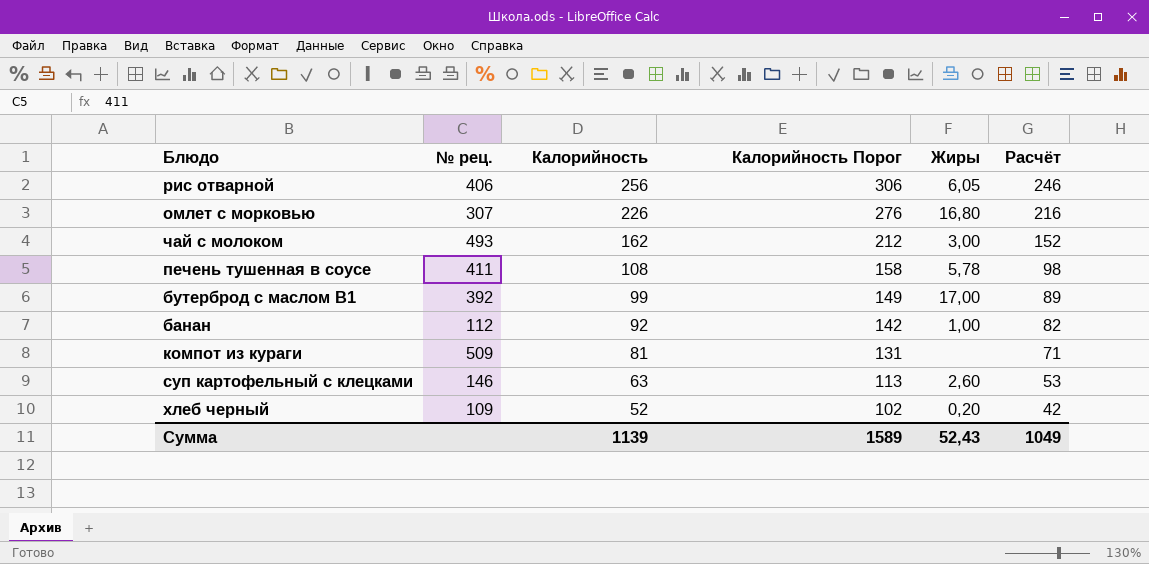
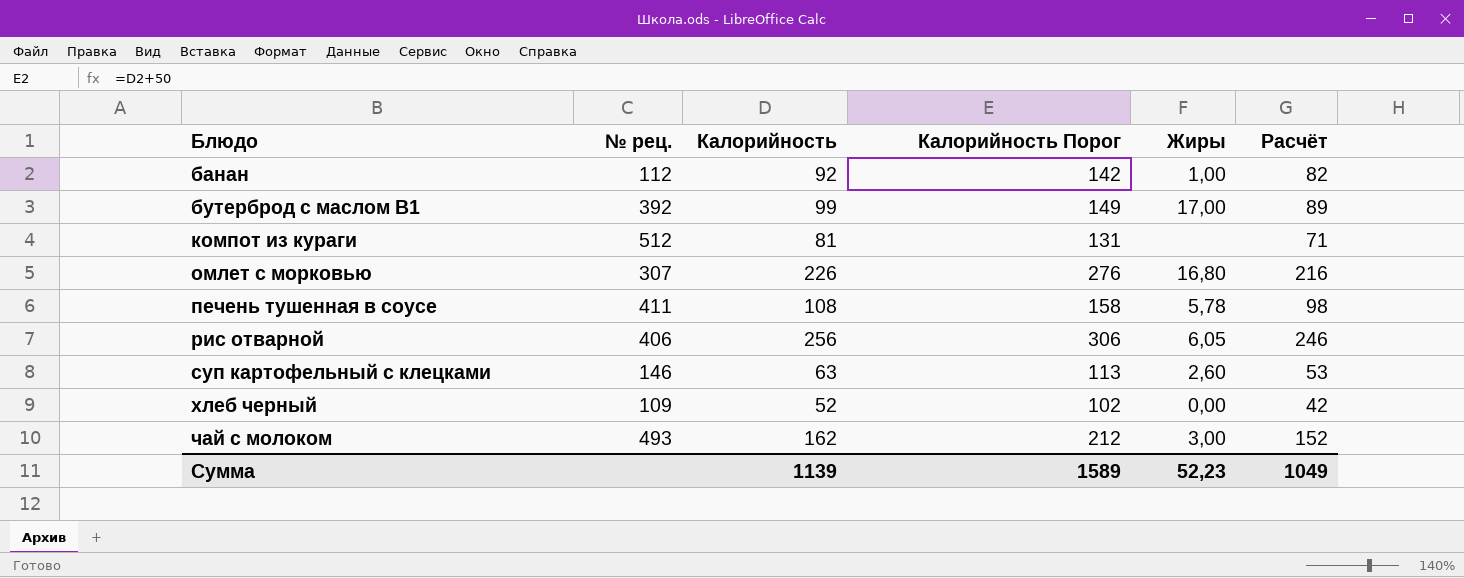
row order: Калорийность descending -> Блюдо ascending
компот из кураги | № рец.: 509 -> 512
хлеб черный | Жиры: 0,20 -> 0,00
Сумма | Жиры: 52,43 -> 52,23

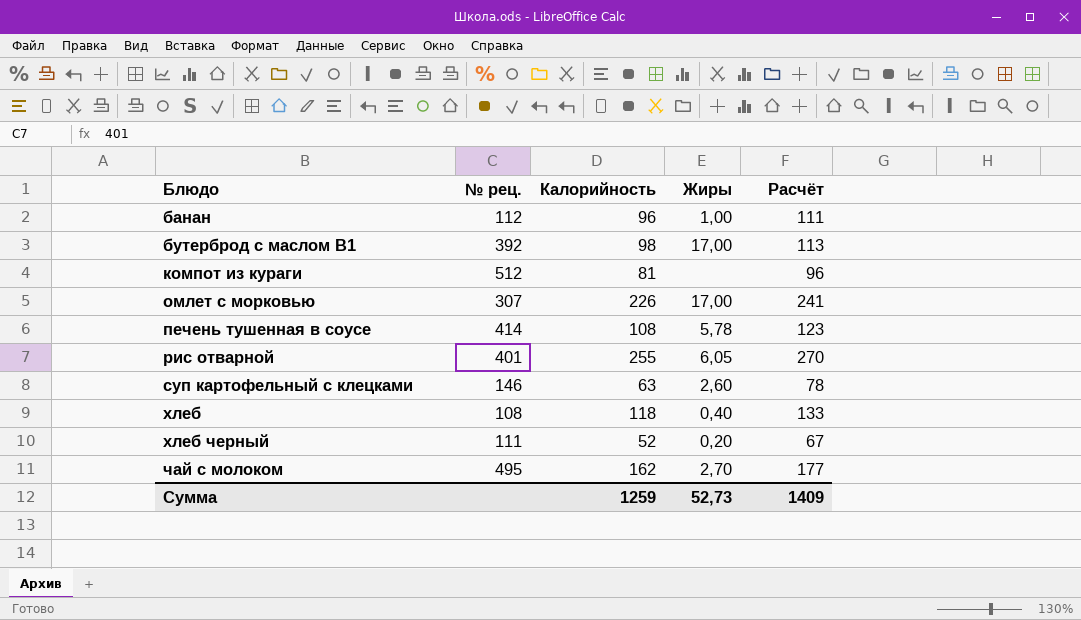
column Калорийность Порог | formula: [Калорийность] + 50 -> none
column Расчёт | formula: [Калорийность] - 10 -> [Калорийность] + 15
банан | Калорийность: 92 -> 96
бутерброд с маслом В1 | Калорийность: 99 -> 98
омлет с морковью | Жиры: 16,80 -> 17,00
печень тушенная в соусе | № рец.: 411 -> 414
рис отварной | № рец.: 406 -> 401
рис отварной | Калорийность: 256 -> 255
row хлеб: none -> 108 | 118 | 0,40 | 133
хлеб черный | № рец.: 109 -> 111
хлеб черный | Жиры: 0,00 -> 0,20
чай с молоком | № рец.: 493 -> 495
чай с молоком | Жиры: 3,00 -> 2,70
Сумма | Калорийность: 1139 -> 1259
Сумма | Жиры: 52,23 -> 52,73
Сумма | Расчёт: 1049 -> 1409

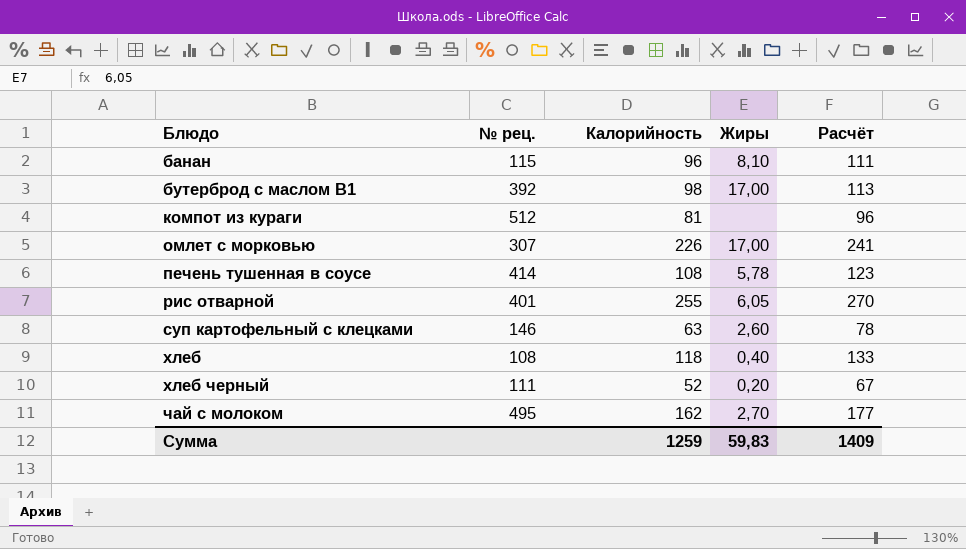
банан | № рец.: 112 -> 115
банан | Жиры: 1,00 -> 8,10
Сумма | Жиры: 52,73 -> 59,83

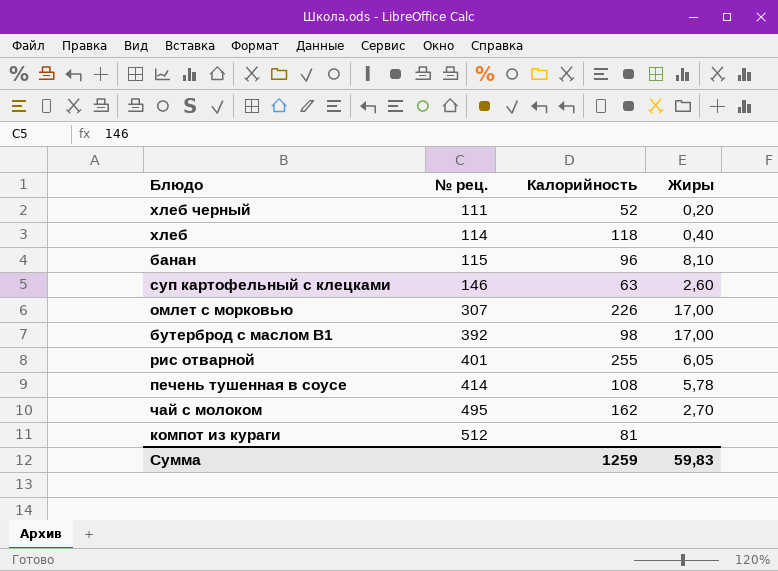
row order: Блюдо ascending -> № рец. ascending
column Расчёт | formula: [Калорийность] + 15 -> none
хлеб | № рец.: 108 -> 114

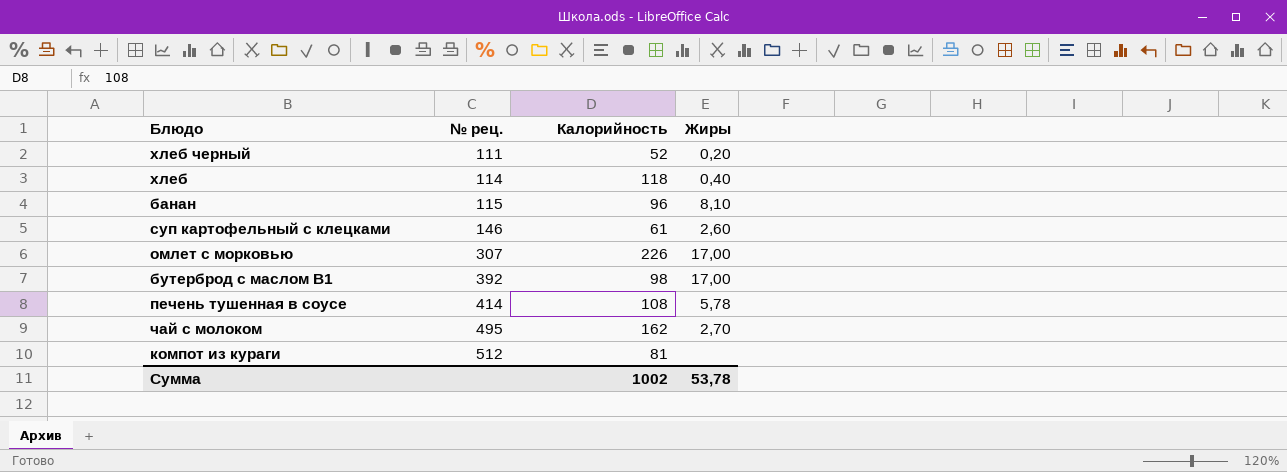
row рис отварной: 401 | 255 | 6,05 -> none
суп картофельный с клецками | Калорийность: 63 -> 61
Сумма | Калорийность: 1259 -> 1002
Сумма | Жиры: 59,83 -> 53,78

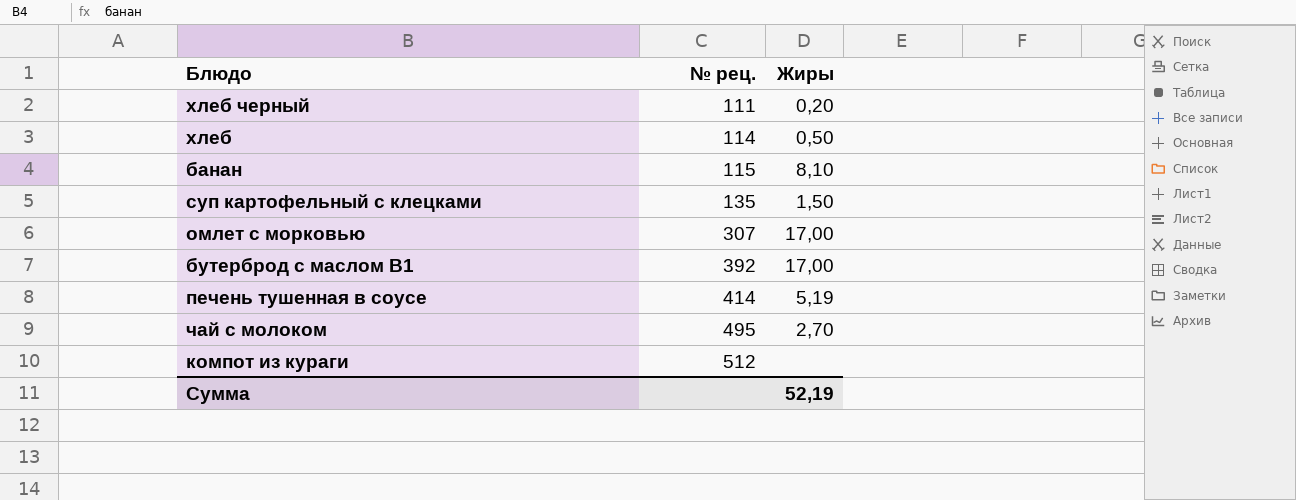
column Калорийность | position: 3 -> none
хлеб | Жиры: 0,40 -> 0,50
суп картофельный с клецками | № рец.: 146 -> 135
суп картофельный с клецками | Жиры: 2,60 -> 1,50
печень тушенная в соусе | Жиры: 5,78 -> 5,19
Сумма | Жиры: 53,78 -> 52,19

